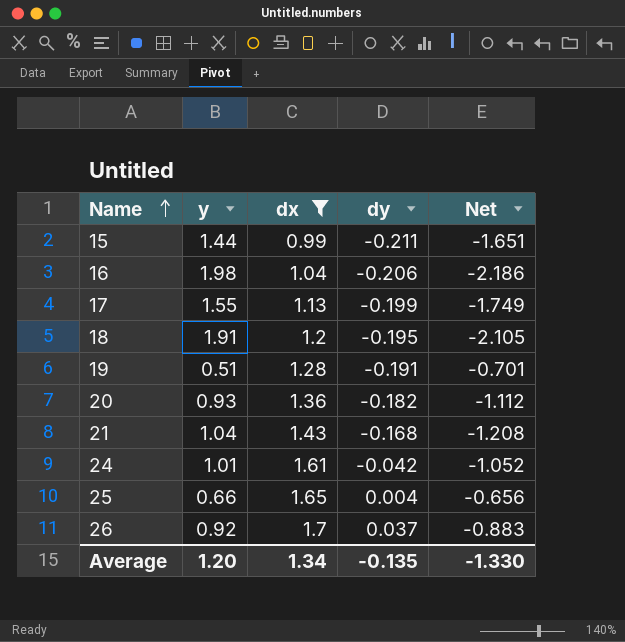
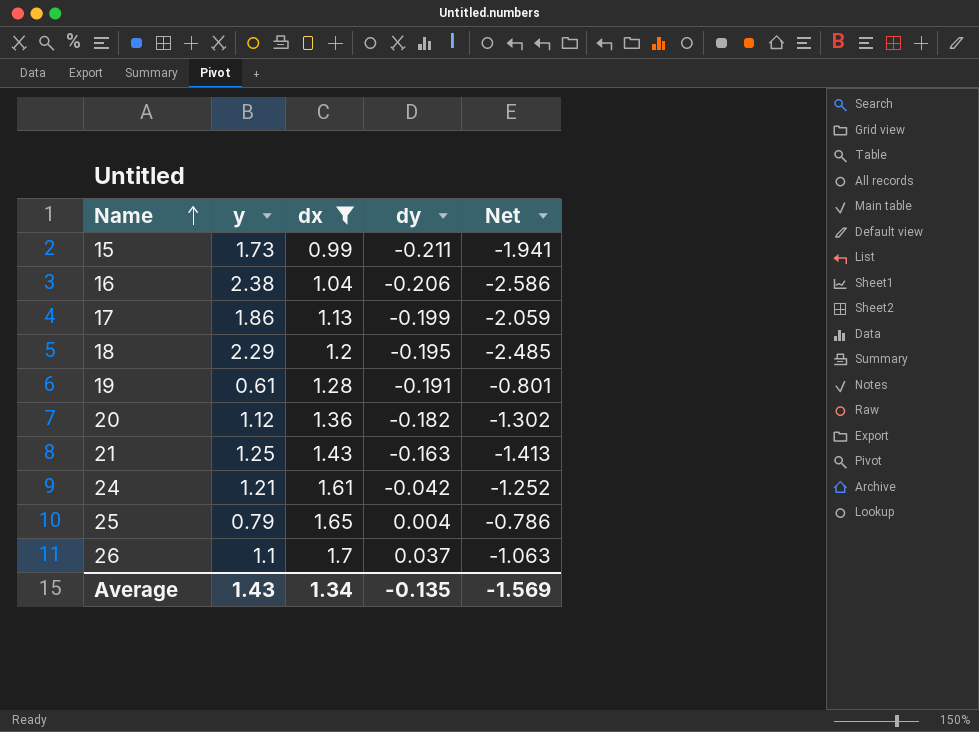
15 | y: 1.44 -> 1.73
15 | Net: -1.651 -> -1.941
16 | y: 1.98 -> 2.38
16 | Net: -2.186 -> -2.586
17 | y: 1.55 -> 1.86
17 | Net: -1.749 -> -2.059
18 | y: 1.91 -> 2.29
18 | Net: -2.105 -> -2.485
19 | y: 0.51 -> 0.61
19 | Net: -0.701 -> -0.801
20 | y: 0.93 -> 1.12
20 | Net: -1.112 -> -1.302
21 | y: 1.04 -> 1.25
21 | dy: -0.168 -> -0.163
21 | Net: -1.208 -> -1.413
24 | y: 1.01 -> 1.21
24 | Net: -1.052 -> -1.252
25 | y: 0.66 -> 0.79
25 | Net: -0.656 -> -0.786
26 | y: 0.92 -> 1.1
26 | Net: -0.883 -> -1.063
Average | y: 1.20 -> 1.43
Average | Net: -1.330 -> -1.569

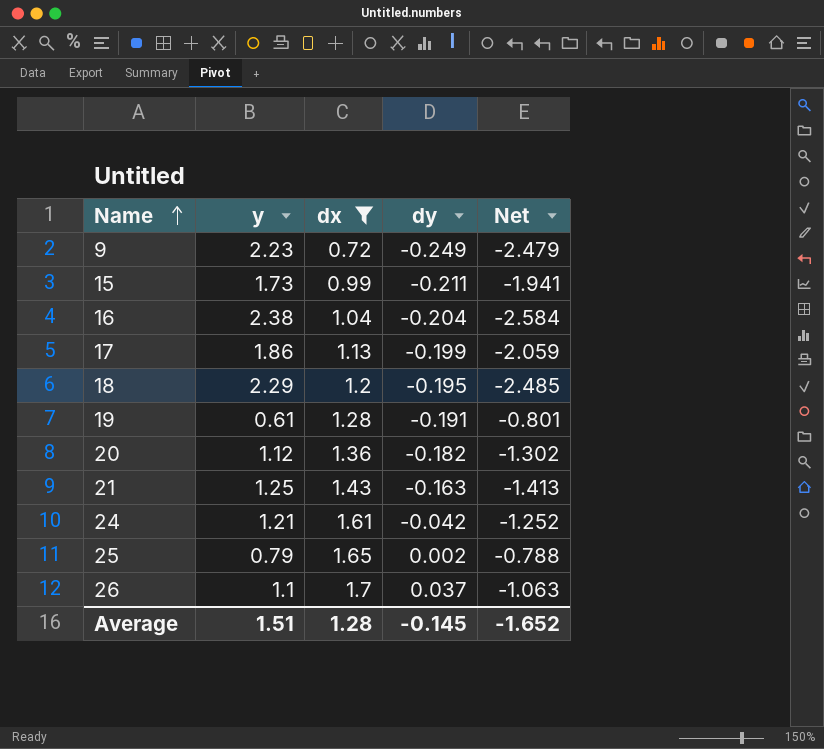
row 9: none -> 2.23 | 0.72 | -0.249 | -2.479
16 | dy: -0.206 -> -0.204
16 | Net: -2.586 -> -2.584
25 | dy: 0.004 -> 0.002
25 | Net: -0.786 -> -0.788
Average | y: 1.43 -> 1.51
Average | dx: 1.34 -> 1.28
Average | dy: -0.135 -> -0.145
Average | Net: -1.569 -> -1.652

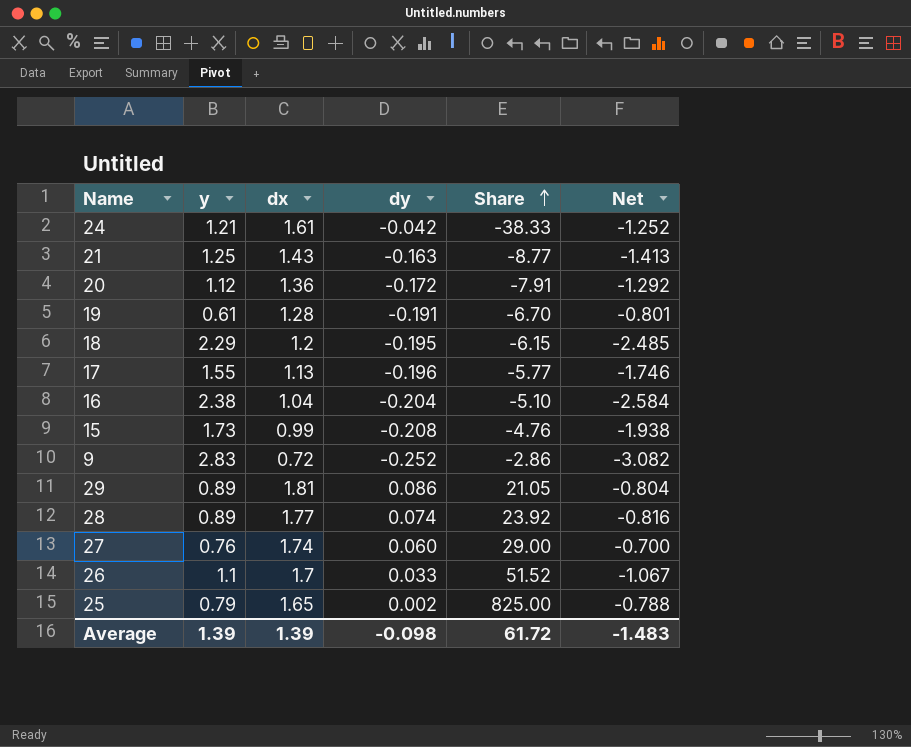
filter: dx <= 1.7 -> none
row order: Name ascending -> Share ascending
column Share | formula: none -> [dx] / [dy]
20 | dy: -0.182 -> -0.172
20 | Net: -1.302 -> -1.292
17 | y: 1.86 -> 1.55
17 | dy: -0.199 -> -0.196
17 | Net: -2.059 -> -1.746
15 | dy: -0.211 -> -0.208
15 | Net: -1.941 -> -1.938
9 | y: 2.23 -> 2.83
9 | dy: -0.249 -> -0.252
9 | Net: -2.479 -> -3.082
26 | dy: 0.037 -> 0.033
26 | Net: -1.063 -> -1.067
Average | y: 1.51 -> 1.39
Average | dx: 1.28 -> 1.39
Average | dy: -0.145 -> -0.098
Average | Net: -1.652 -> -1.483

